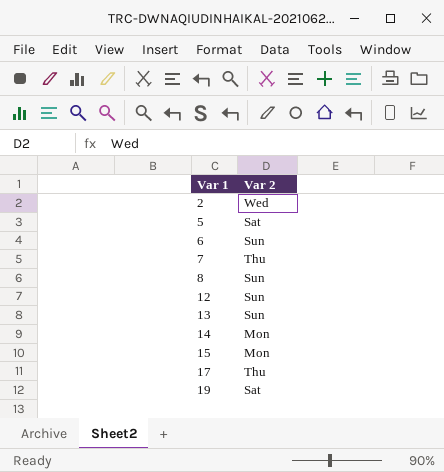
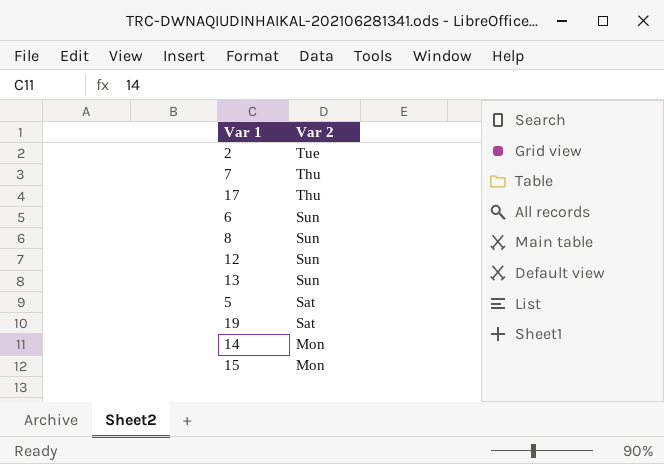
row order: Var 1 ascending -> Var 2 descending
2 | Var 2: Wed -> Tue

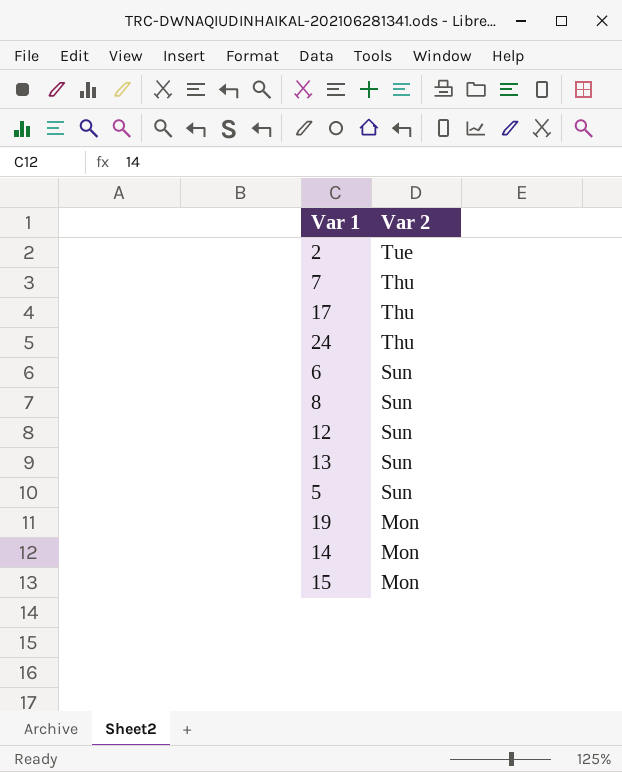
row 24: none -> Thu
5 | Var 2: Sat -> Sun
19 | Var 2: Sat -> Mon

